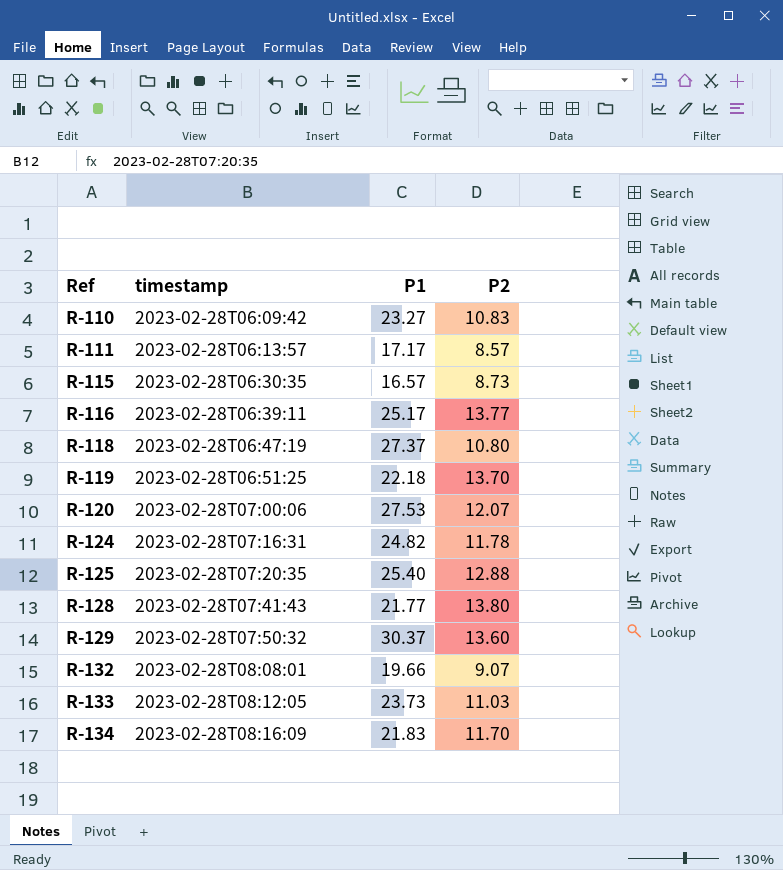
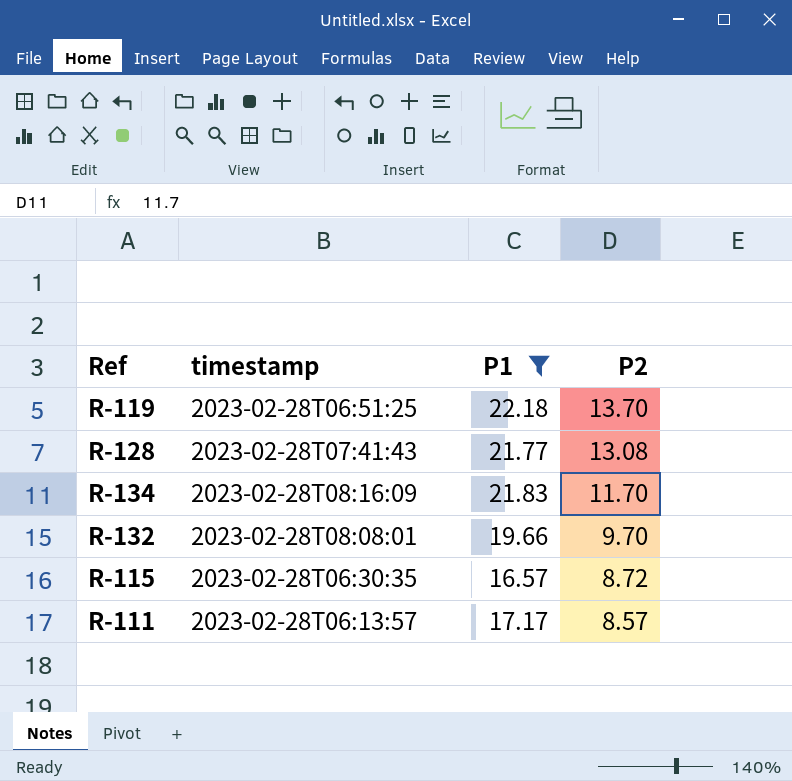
filter: none -> P1 <= 22.18
row order: Ref ascending -> P2 descending
R-128 | P2: 13.80 -> 13.08
R-132 | P2: 9.07 -> 9.70
R-115 | P2: 8.73 -> 8.72

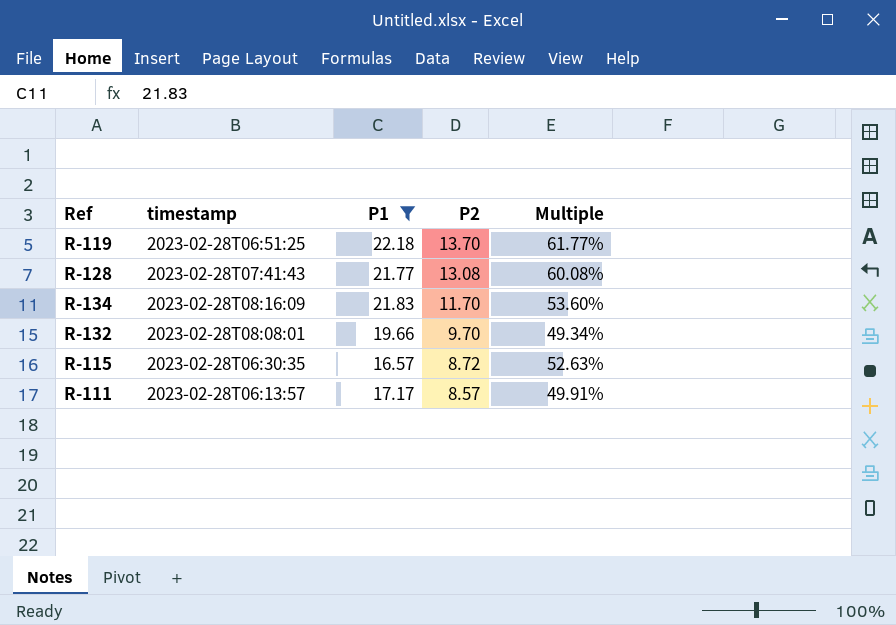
column Multiple | formula: none -> [P2] / [P1]

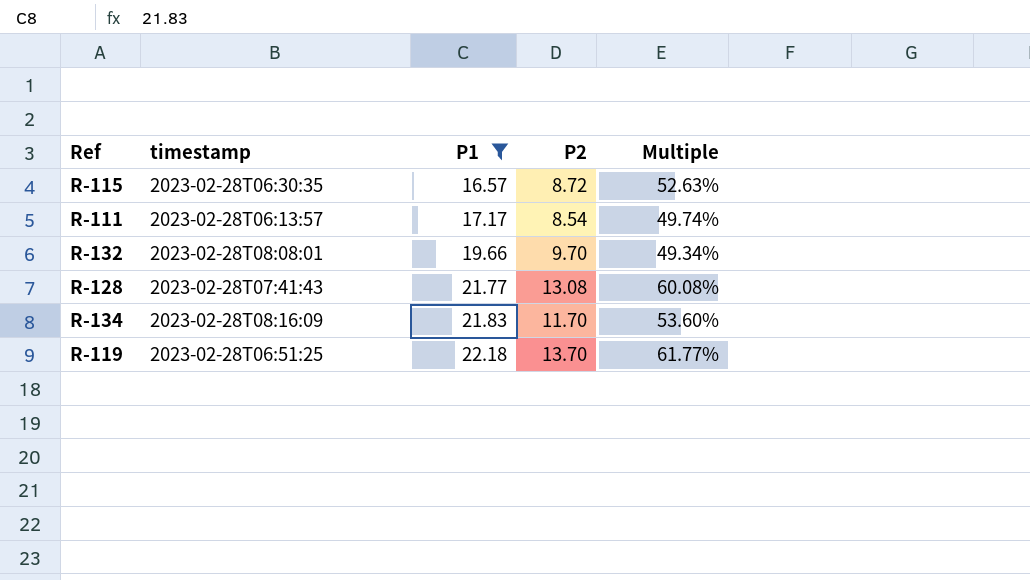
row order: P2 descending -> P1 ascending
R-111 | P2: 8.57 -> 8.54
R-111 | Multiple: 49.91% -> 49.74%

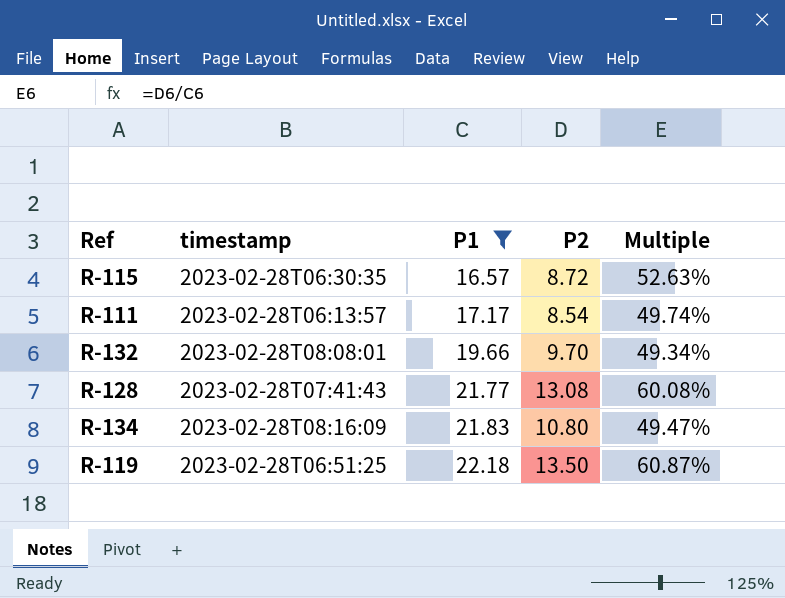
R-134 | P2: 11.70 -> 10.80
R-134 | Multiple: 53.60% -> 49.47%
R-119 | P2: 13.70 -> 13.50
R-119 | Multiple: 61.77% -> 60.87%

